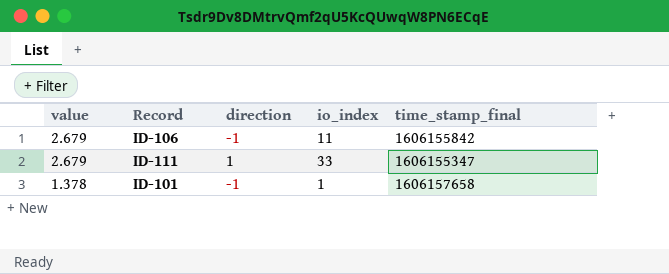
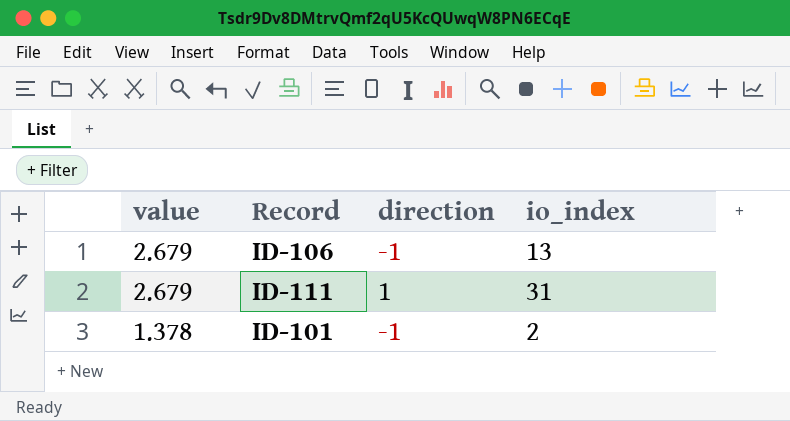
column time_stamp_final | position: 5 -> none
ID-106 | io_index: 11 -> 13
ID-111 | io_index: 33 -> 31
ID-101 | io_index: 1 -> 2

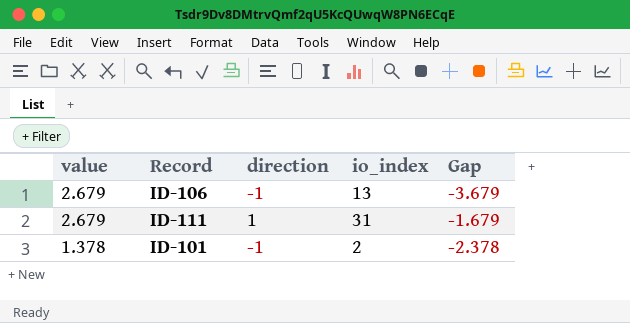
column Gap | formula: none -> [direction] - [value]

